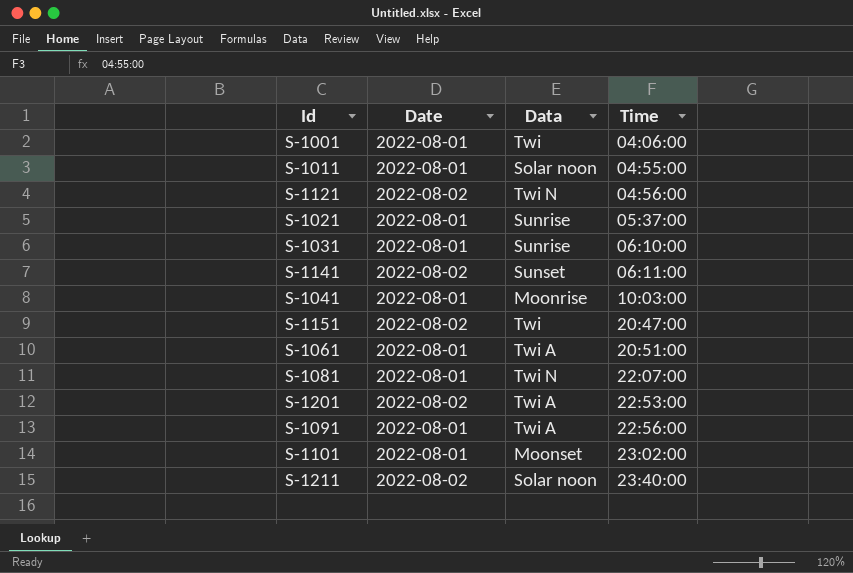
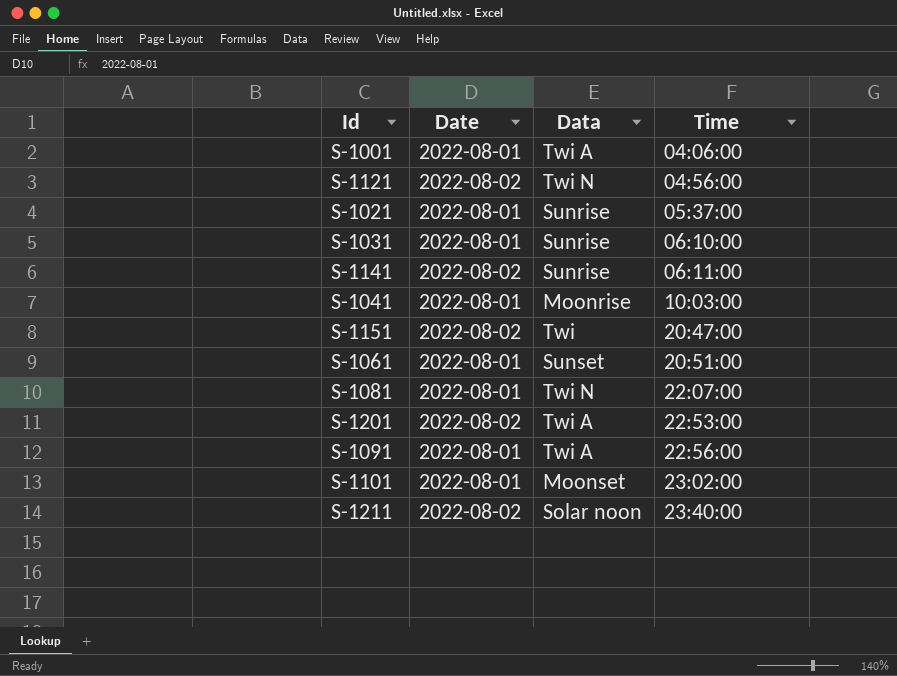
row S-1011: 2022-08-01 | Solar noon | 04:55:00 -> none
S-1001 | Data: Twi -> Twi A
S-1141 | Data: Sunset -> Sunrise
S-1061 | Data: Twi A -> Sunset

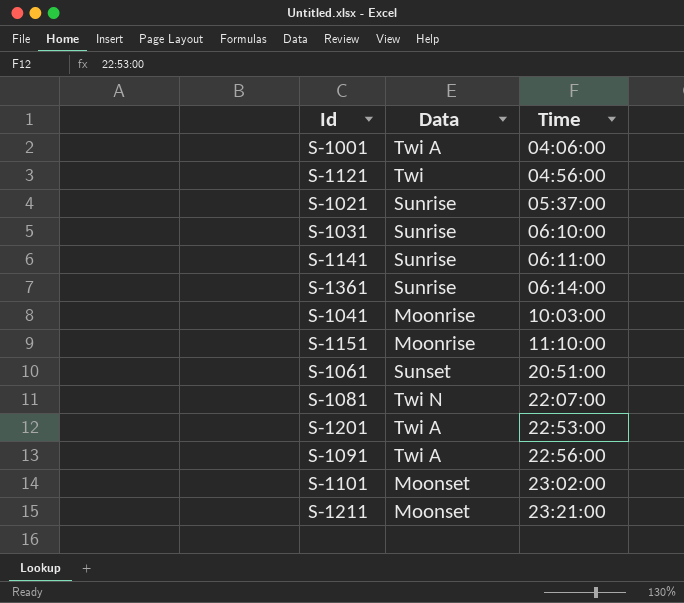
column Date | position: 2 -> none
S-1121 | Data: Twi N -> Twi
row S-1361: none -> Sunrise | 06:14:00
S-1151 | Data: Twi -> Moonrise
S-1151 | Time: 20:47:00 -> 11:10:00
S-1211 | Data: Solar noon -> Moonset
S-1211 | Time: 23:40:00 -> 23:21:00

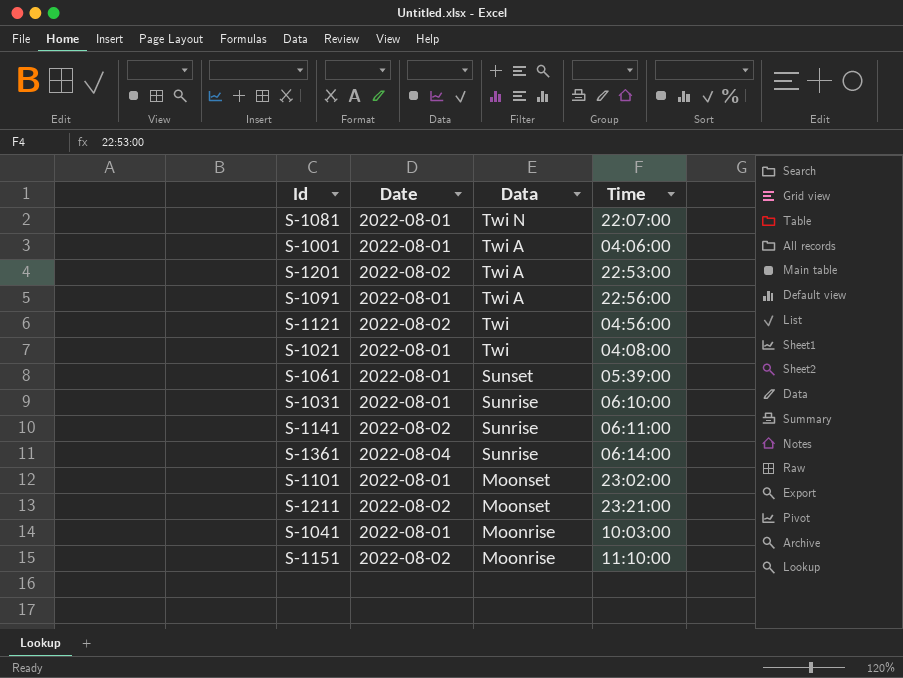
row order: Time ascending -> Data descending
column Date | position: none -> 2
S-1021 | Data: Sunrise -> Twi
S-1021 | Time: 05:37:00 -> 04:08:00
S-1061 | Time: 20:51:00 -> 05:39:00

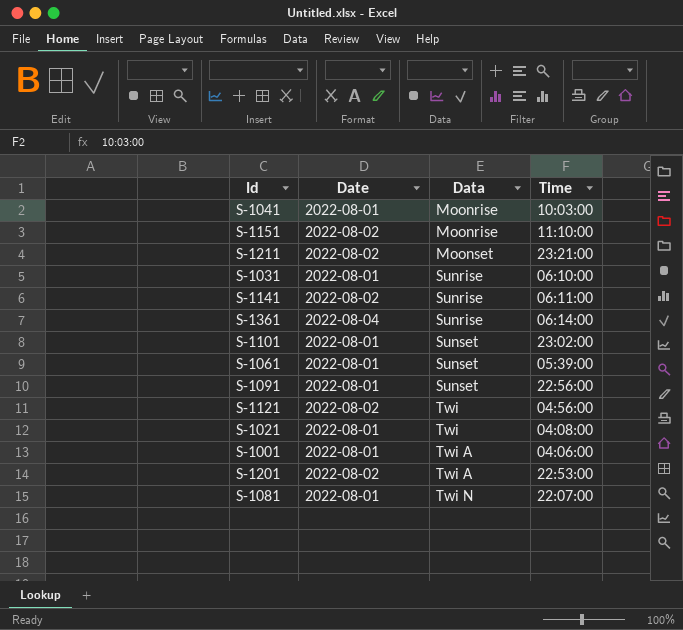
row order: Data descending -> Data ascending
S-1101 | Data: Moonset -> Sunset
S-1091 | Data: Twi A -> Sunset

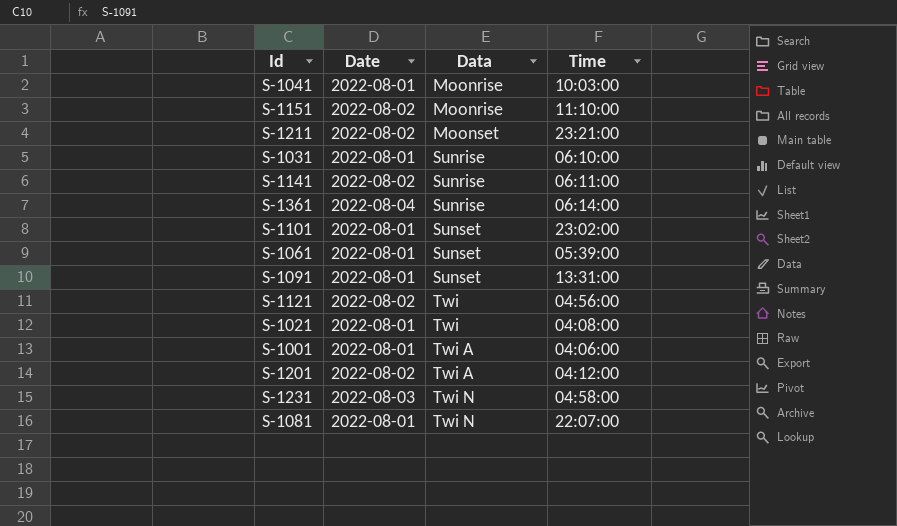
S-1091 | Time: 22:56:00 -> 13:31:00
S-1201 | Time: 22:53:00 -> 04:12:00
row S-1231: none -> 2022-08-03 | Twi N | 04:58:00

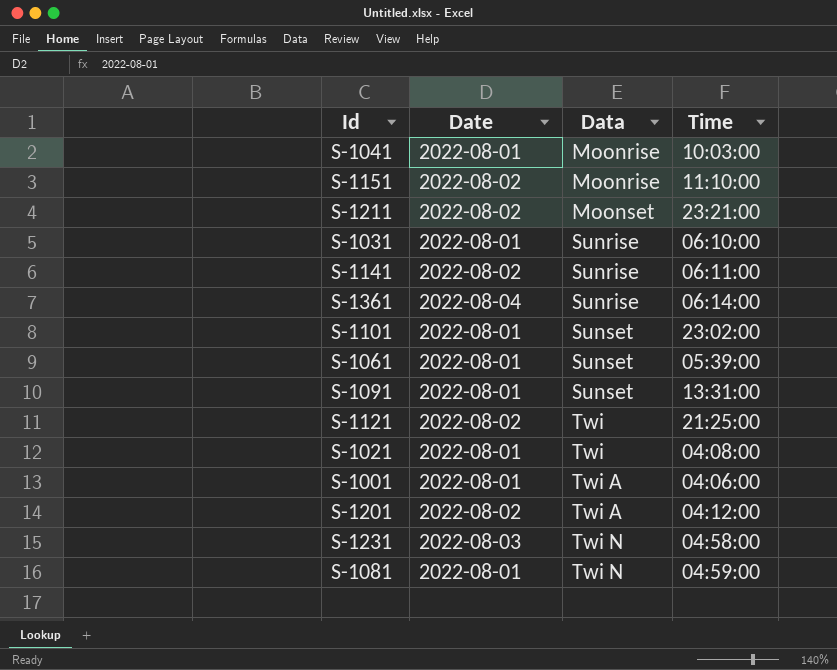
S-1121 | Time: 04:56:00 -> 21:25:00
S-1081 | Time: 22:07:00 -> 04:59:00

